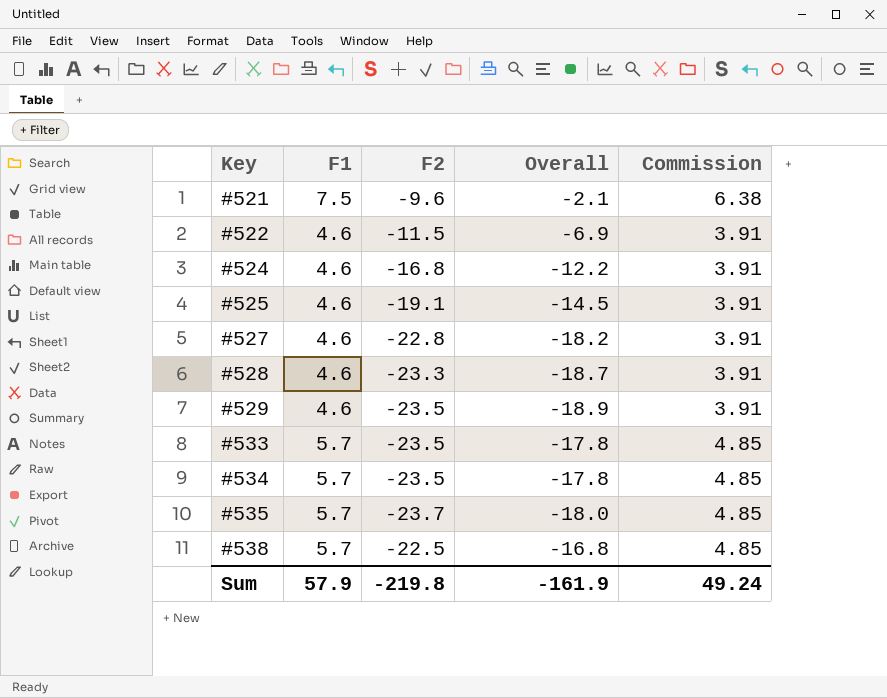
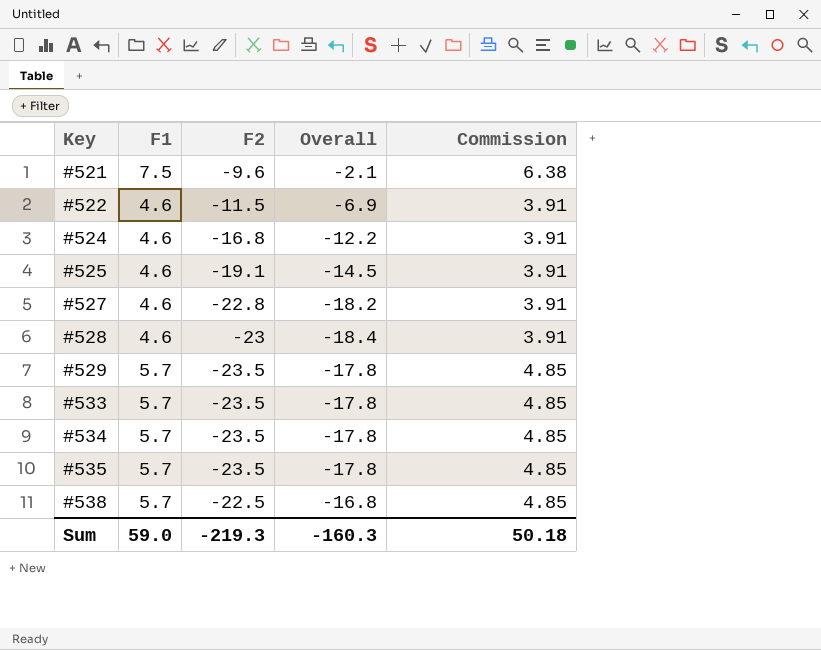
#528 | F2: -23.3 -> -23
#528 | Overall: -18.7 -> -18.4
#529 | F1: 4.6 -> 5.7
#529 | Overall: -18.9 -> -17.8
#529 | Commission: 3.91 -> 4.85
#535 | F2: -23.7 -> -23.5
#535 | Overall: -18.0 -> -17.8
Sum | F1: 57.9 -> 59.0
Sum | F2: -219.8 -> -219.3
Sum | Overall: -161.9 -> -160.3
Sum | Commission: 49.24 -> 50.18

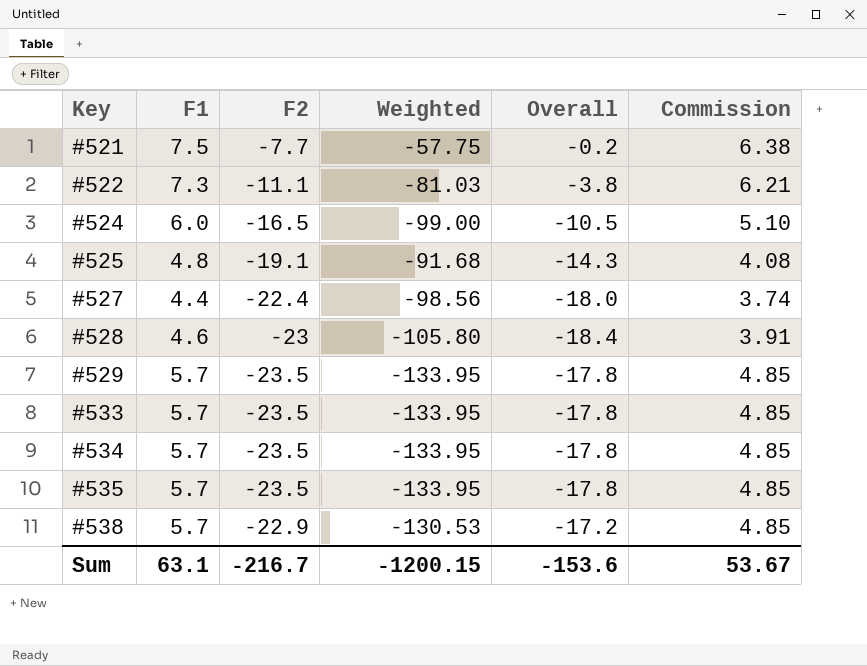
column Weighted | formula: none -> [F1] * [F2]
#521 | F2: -9.6 -> -7.7
#521 | Overall: -2.1 -> -0.2
#522 | F1: 4.6 -> 7.3
#522 | F2: -11.5 -> -11.1
#522 | Overall: -6.9 -> -3.8
#522 | Commission: 3.91 -> 6.21
#524 | F1: 4.6 -> 6.0
#524 | F2: -16.8 -> -16.5
#524 | Overall: -12.2 -> -10.5
#524 | Commission: 3.91 -> 5.10
#525 | F1: 4.6 -> 4.8
#525 | Overall: -14.5 -> -14.3
#525 | Commission: 3.91 -> 4.08
#527 | F1: 4.6 -> 4.4
#527 | F2: -22.8 -> -22.4
#527 | Overall: -18.2 -> -18.0
#527 | Commission: 3.91 -> 3.74
#538 | F2: -22.5 -> -22.9
#538 | Overall: -16.8 -> -17.2
Sum | F1: 59.0 -> 63.1
Sum | F2: -219.3 -> -216.7
Sum | Overall: -160.3 -> -153.6
Sum | Commission: 50.18 -> 53.67

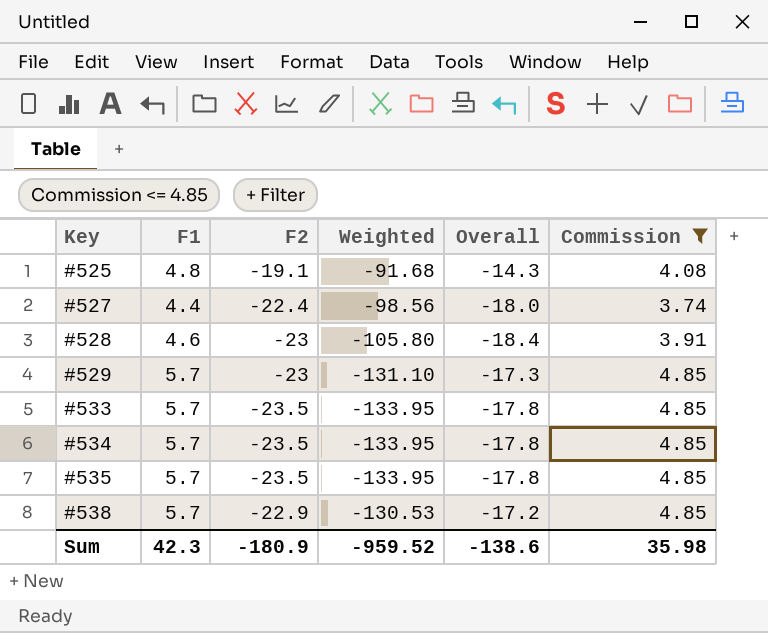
filter: none -> Commission <= 4.85
#529 | F2: -23.5 -> -23
#529 | Weighted: -133.95 -> -131.10
#529 | Overall: -17.8 -> -17.3
Sum | F1: 63.1 -> 42.3
Sum | F2: -216.7 -> -180.9
Sum | Weighted: -1200.15 -> -959.52
Sum | Overall: -153.6 -> -138.6
Sum | Commission: 53.67 -> 35.98

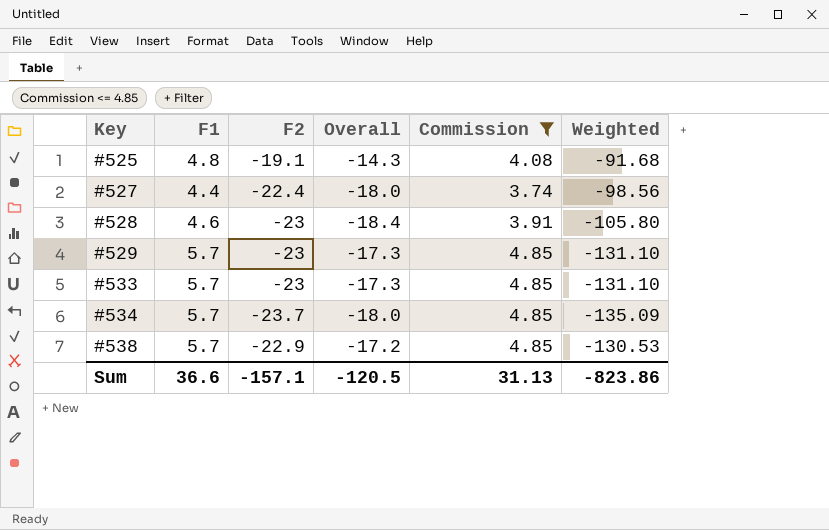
column Weighted | position: 4 -> 6
row #535: 5.7 | -23.5 | -133.95 | -17.8 | 4.85 -> none
#533 | F2: -23.5 -> -23
#533 | Overall: -17.8 -> -17.3
#533 | Weighted: -133.95 -> -131.10
#534 | F2: -23.5 -> -23.7
#534 | Overall: -17.8 -> -18.0
#534 | Weighted: -133.95 -> -135.09
Sum | F1: 42.3 -> 36.6
Sum | F2: -180.9 -> -157.1
Sum | Overall: -138.6 -> -120.5
Sum | Commission: 35.98 -> 31.13
Sum | Weighted: -959.52 -> -823.86

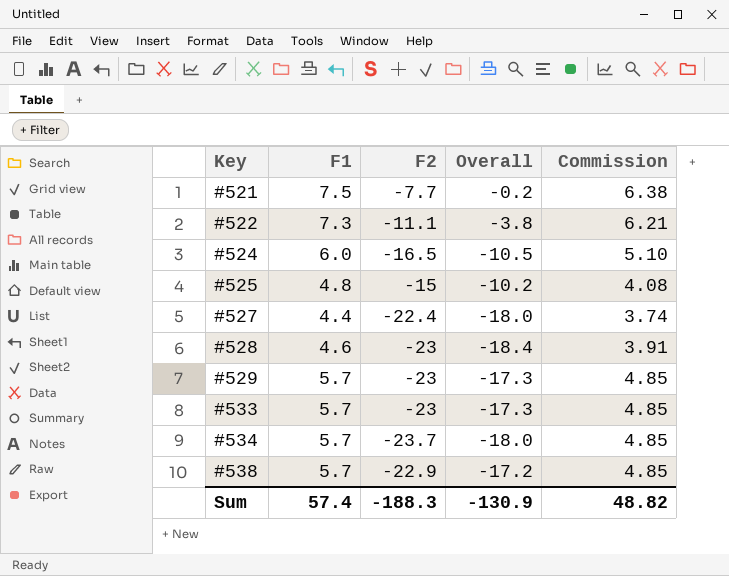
filter: Commission <= 4.85 -> none
column Weighted | formula: [F1] * [F2] -> none
#525 | F2: -19.1 -> -15
#525 | Overall: -14.3 -> -10.2
Sum | F1: 36.6 -> 57.4
Sum | F2: -157.1 -> -188.3
Sum | Overall: -120.5 -> -130.9
Sum | Commission: 31.13 -> 48.82

